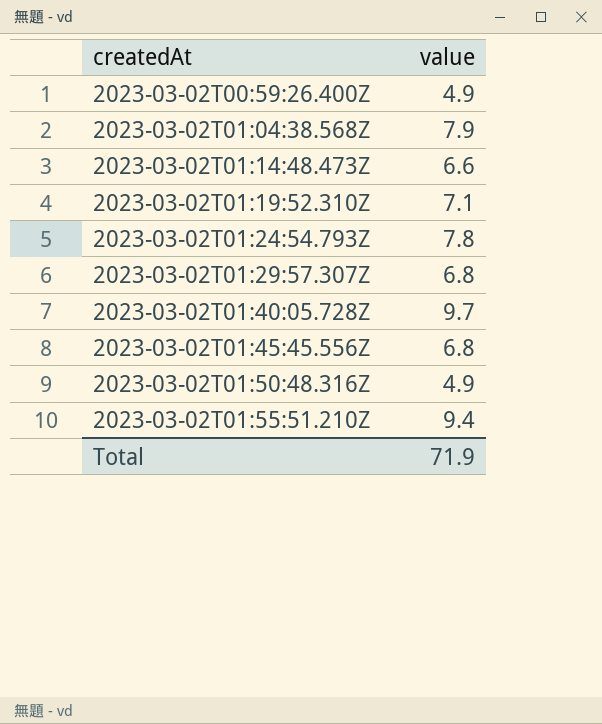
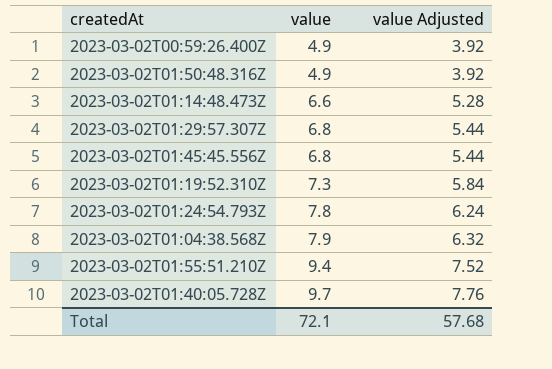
row order: createdAt ascending -> value ascending
column value Adjusted | formula: none -> [value] * 0.8
2023-03-02T01:19:52.310Z | value: 7.1 -> 7.3
Total | value: 71.9 -> 72.1

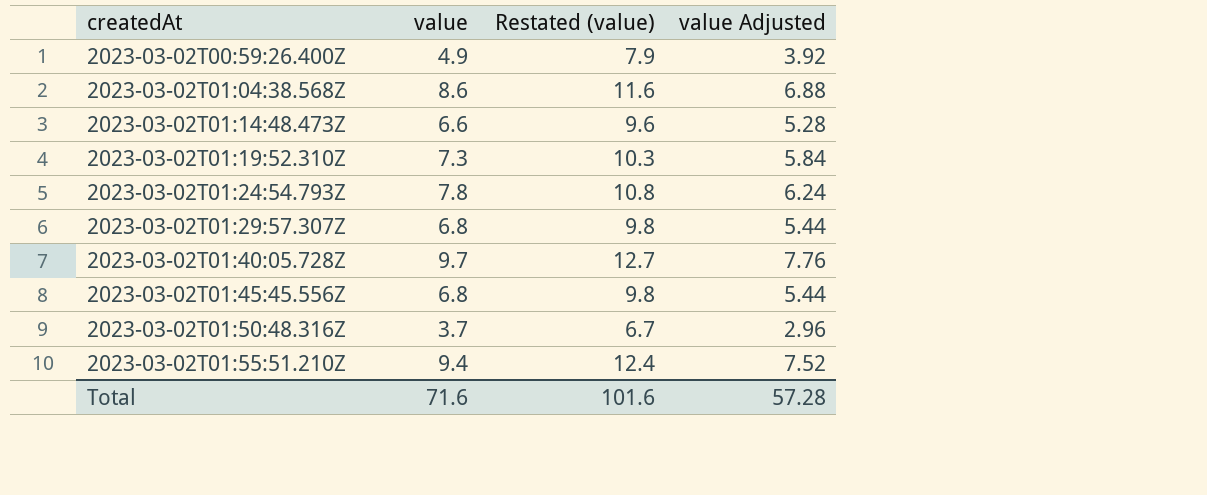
row order: value ascending -> createdAt ascending
column Restated (value) | formula: none -> [value] + 3
2023-03-02T01:04:38.568Z | value: 7.9 -> 8.6
2023-03-02T01:04:38.568Z | value Adjusted: 6.32 -> 6.88
2023-03-02T01:50:48.316Z | value: 4.9 -> 3.7
2023-03-02T01:50:48.316Z | value Adjusted: 3.92 -> 2.96
Total | value: 72.1 -> 71.6
Total | value Adjusted: 57.68 -> 57.28

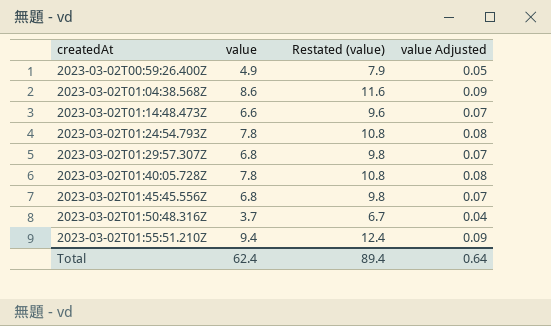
column value Adjusted | formula: [value] * 0.8 -> [value] * 0.01
row 2023-03-02T01:19:52.310Z: 7.3 | 10.3 | 5.84 -> none
2023-03-02T01:40:05.728Z | value: 9.7 -> 7.8
2023-03-02T01:40:05.728Z | Restated (value): 12.7 -> 10.8
Total | value: 71.6 -> 62.4
Total | Restated (value): 101.6 -> 89.4
Total | value Adjusted: 57.28 -> 0.64

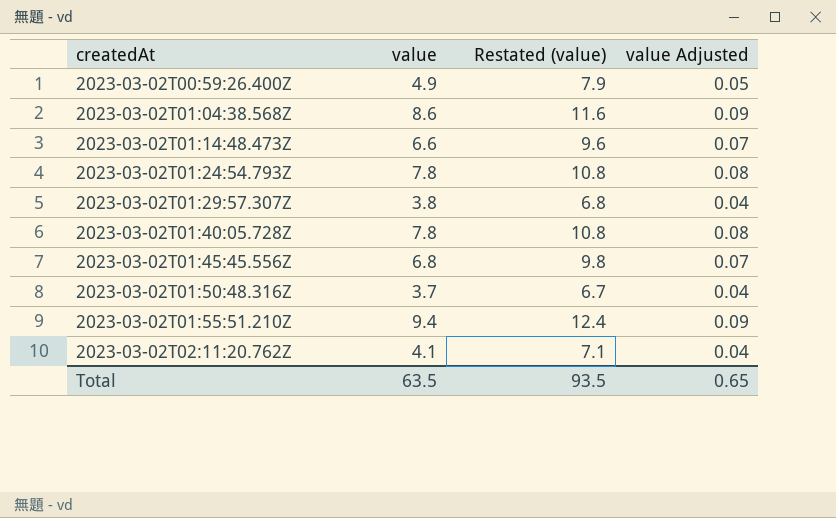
2023-03-02T01:29:57.307Z | value: 6.8 -> 3.8
2023-03-02T01:29:57.307Z | Restated (value): 9.8 -> 6.8
2023-03-02T01:29:57.307Z | value Adjusted: 0.07 -> 0.04
row 2023-03-02T02:11:20.762Z: none -> 4.1 | 7.1 | 0.04
Total | value: 62.4 -> 63.5
Total | Restated (value): 89.4 -> 93.5
Total | value Adjusted: 0.64 -> 0.65

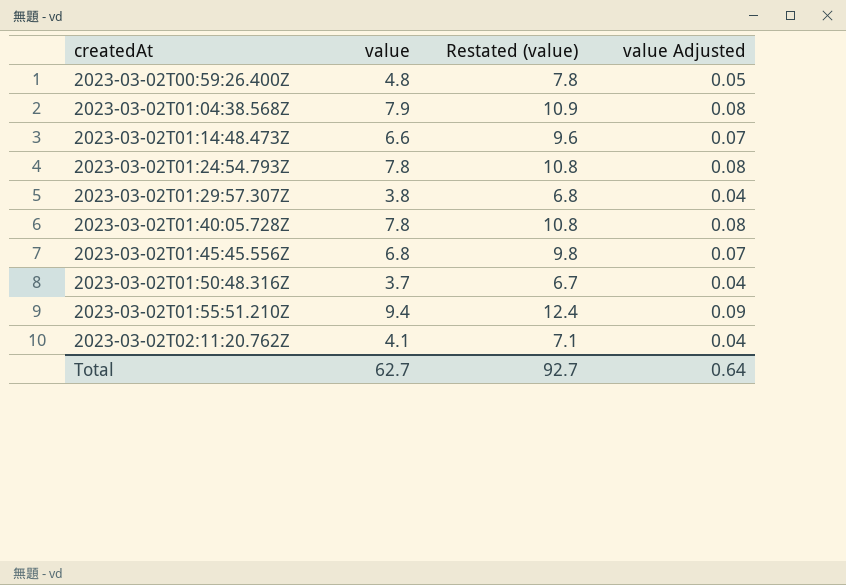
2023-03-02T00:59:26.400Z | value: 4.9 -> 4.8
2023-03-02T00:59:26.400Z | Restated (value): 7.9 -> 7.8
2023-03-02T01:04:38.568Z | value: 8.6 -> 7.9
2023-03-02T01:04:38.568Z | Restated (value): 11.6 -> 10.9
2023-03-02T01:04:38.568Z | value Adjusted: 0.09 -> 0.08
Total | value: 63.5 -> 62.7
Total | Restated (value): 93.5 -> 92.7
Total | value Adjusted: 0.65 -> 0.64

